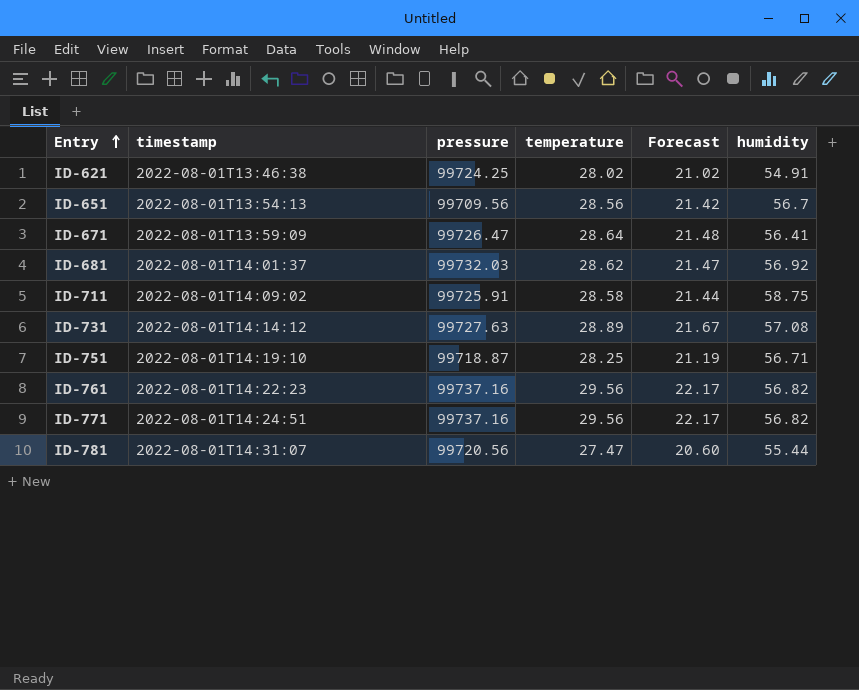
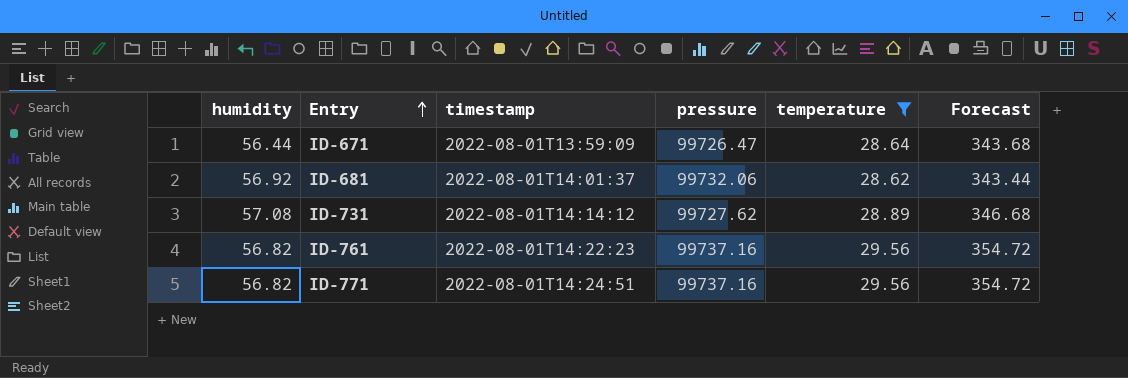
filter: none -> temperature >= 28.62
column humidity | position: 6 -> 1
column Forecast | formula: [temperature] * 0.75 -> [temperature] * 12
ID-671 | humidity: 56.41 -> 56.44
ID-681 | pressure: 99732.03 -> 99732.06
ID-731 | pressure: 99727.63 -> 99727.62

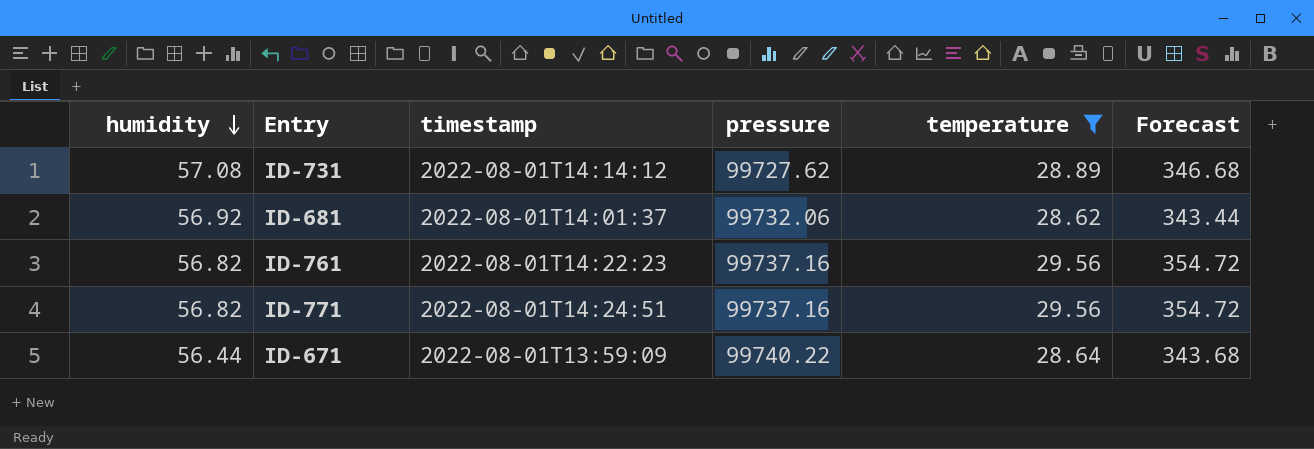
row order: Entry ascending -> humidity descending
ID-671 | pressure: 99726.47 -> 99740.22

